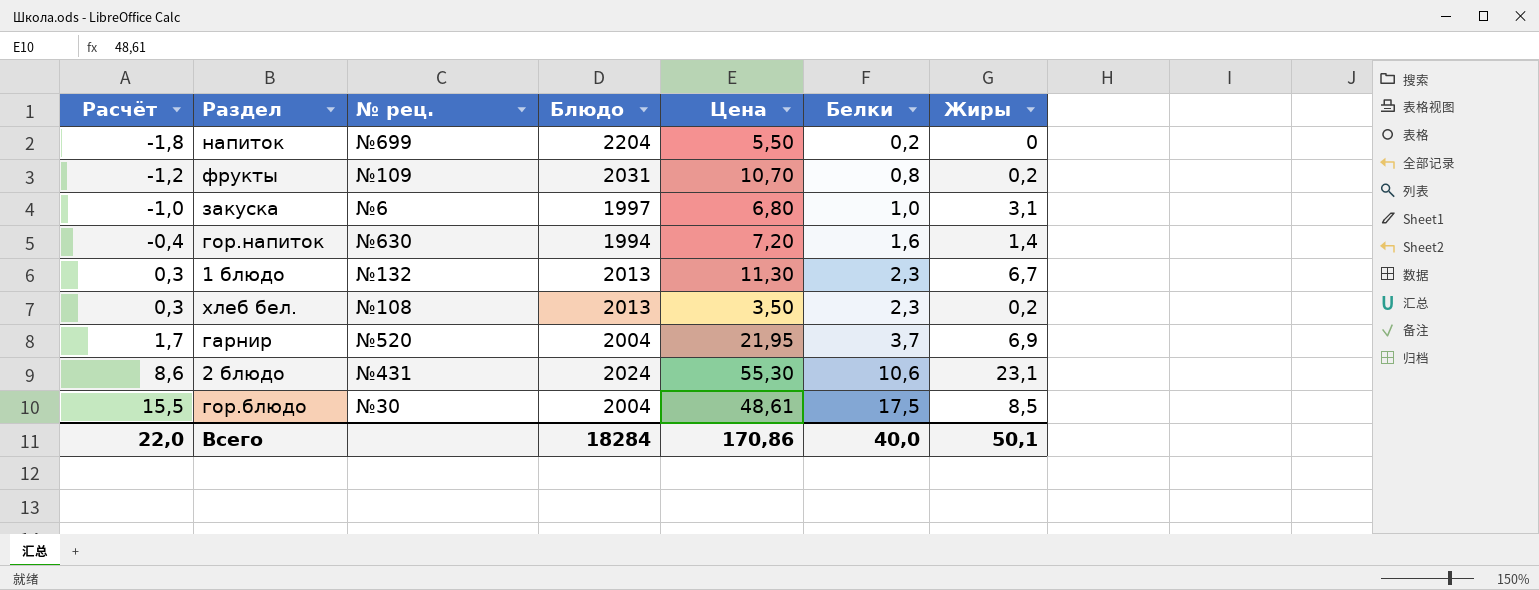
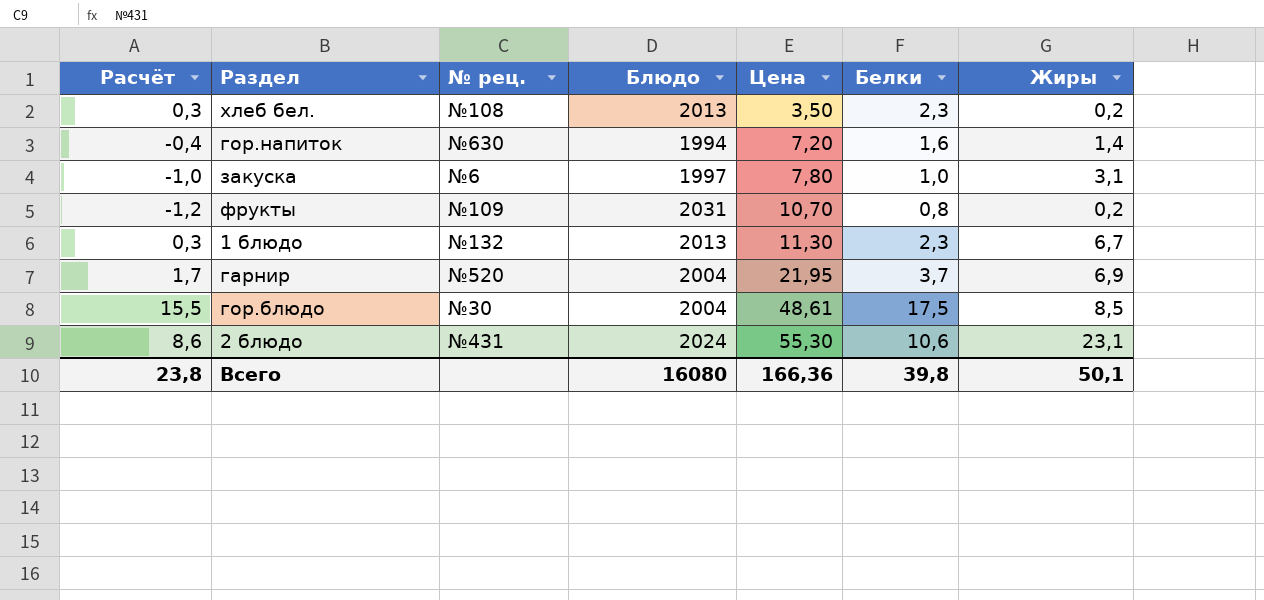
row order: Расчёт ascending -> Цена ascending
row напиток: -1,8 | №699 | 2204 | 5,50 | 0,2 | 0 -> none
закуска | Цена: 6,80 -> 7,80
Всего | Расчёт: 22,0 -> 23,8
Всего | Блюдо: 18284 -> 16080
Всего | Цена: 170,86 -> 166,36
Всего | Белки: 40,0 -> 39,8

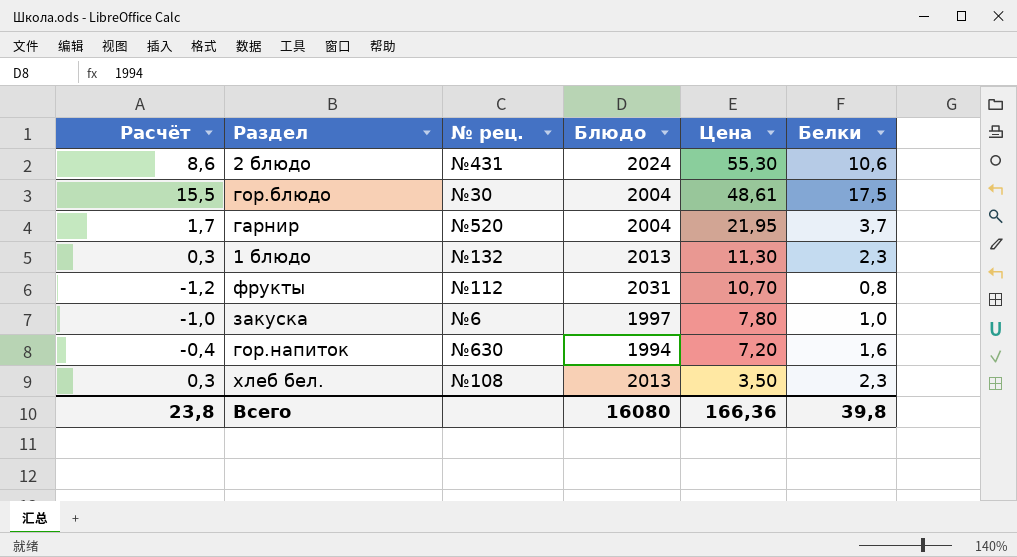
row order: Цена ascending -> Цена descending
column Жиры | position: 7 -> none
фрукты | № рец.: №109 -> №112

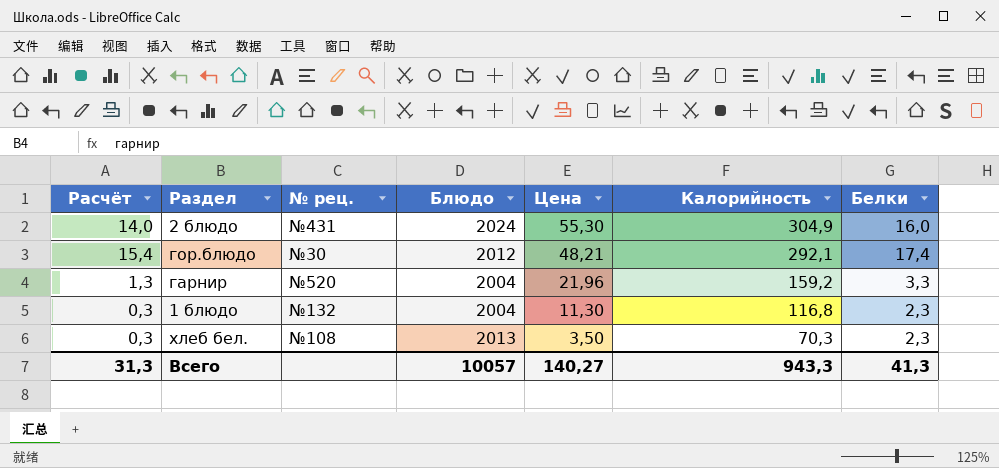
column Калорийность | position: none -> 6
row фрукты: -1,2 | №112 | 2031 | 10,70 | 0,8 -> none
row закуска: -1,0 | №6 | 1997 | 7,80 | 1,0 -> none
row гор.напиток: -0,4 | №630 | 1994 | 7,20 | 1,6 -> none
2 блюдо | Расчёт: 8,6 -> 14,0
2 блюдо | Белки: 10,6 -> 16,0
гор.блюдо | Расчёт: 15,5 -> 15,4
гор.блюдо | Блюдо: 2004 -> 2012
гор.блюдо | Цена: 48,61 -> 48,21
гор.блюдо | Белки: 17,5 -> 17,4
гарнир | Расчёт: 1,7 -> 1,3
гарнир | Цена: 21,95 -> 21,96
гарнир | Белки: 3,7 -> 3,3
1 блюдо | Блюдо: 2013 -> 2004
Всего | Расчёт: 23,8 -> 31,3
Всего | Блюдо: 16080 -> 10057
Всего | Цена: 166,36 -> 140,27
Всего | Белки: 39,8 -> 41,3

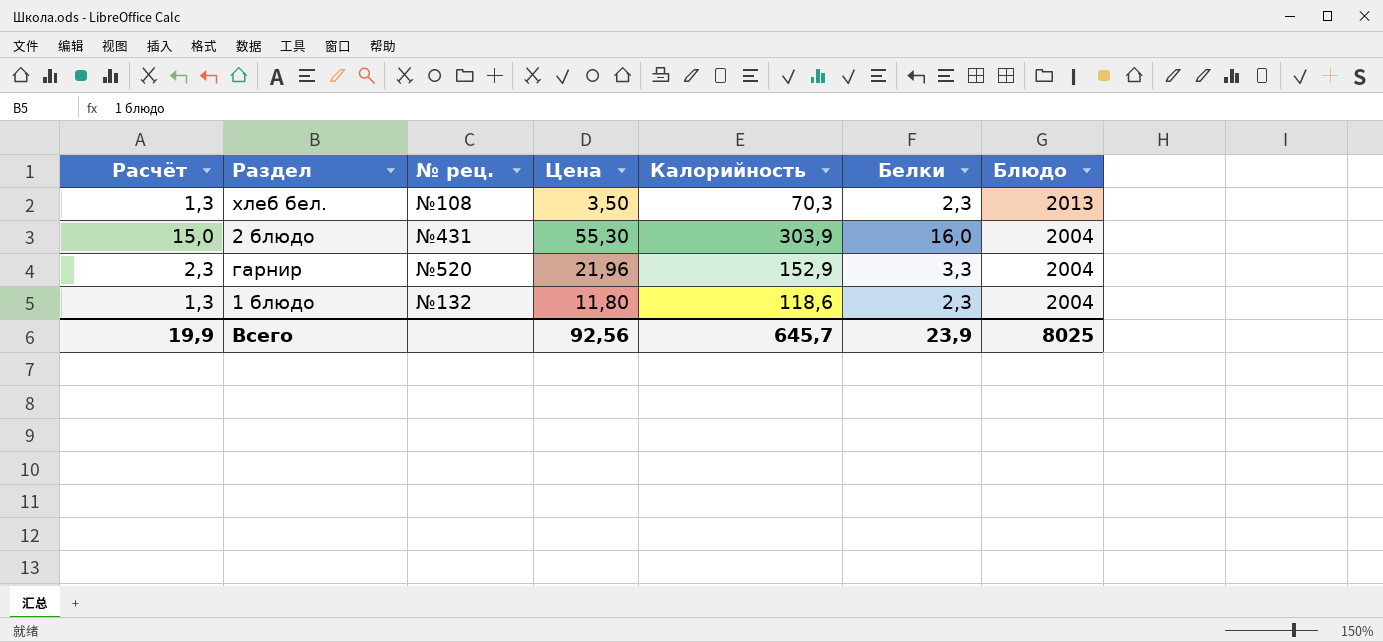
row order: Цена descending -> Блюдо descending
column Расчёт | formula: [Белки] - 2 -> [Белки] - 1
column Блюдо | position: 4 -> 7
row гор.блюдо: 15,4 | №30 | 2012 | 48,21 | 292,1 | 17,4 -> none
2 блюдо | Калорийность: 304,9 -> 303,9
2 блюдо | Блюдо: 2024 -> 2004
гарнир | Калорийность: 159,2 -> 152,9
1 блюдо | Цена: 11,30 -> 11,80
1 блюдо | Калорийность: 116,8 -> 118,6
Всего | Расчёт: 31,3 -> 19,9
Всего | Цена: 140,27 -> 92,56
Всего | Калорийность: 943,3 -> 645,7
Всего | Белки: 41,3 -> 23,9
Всего | Блюдо: 10057 -> 8025

